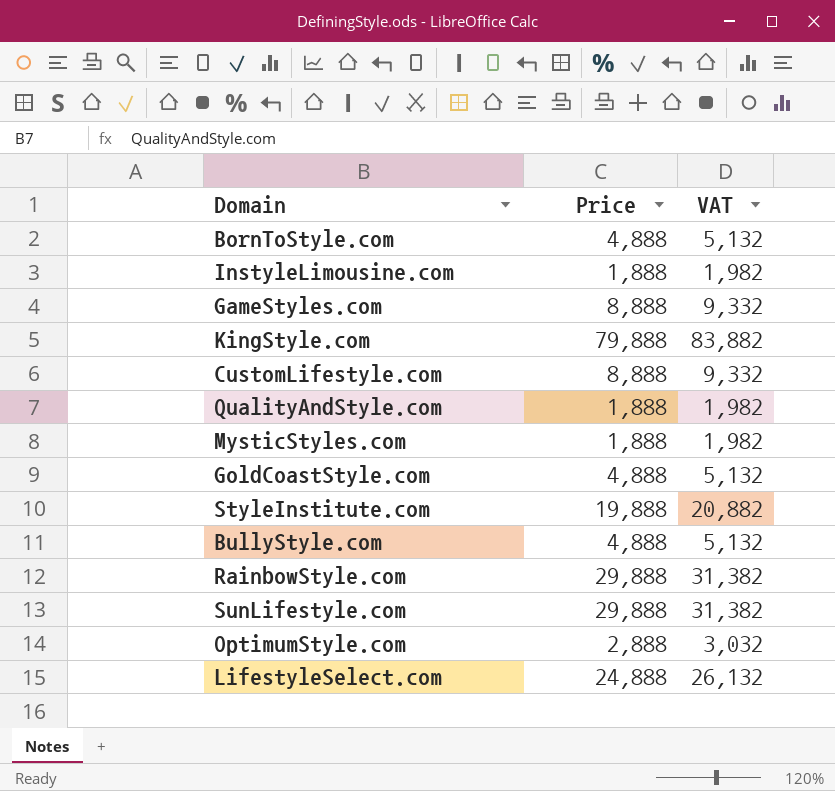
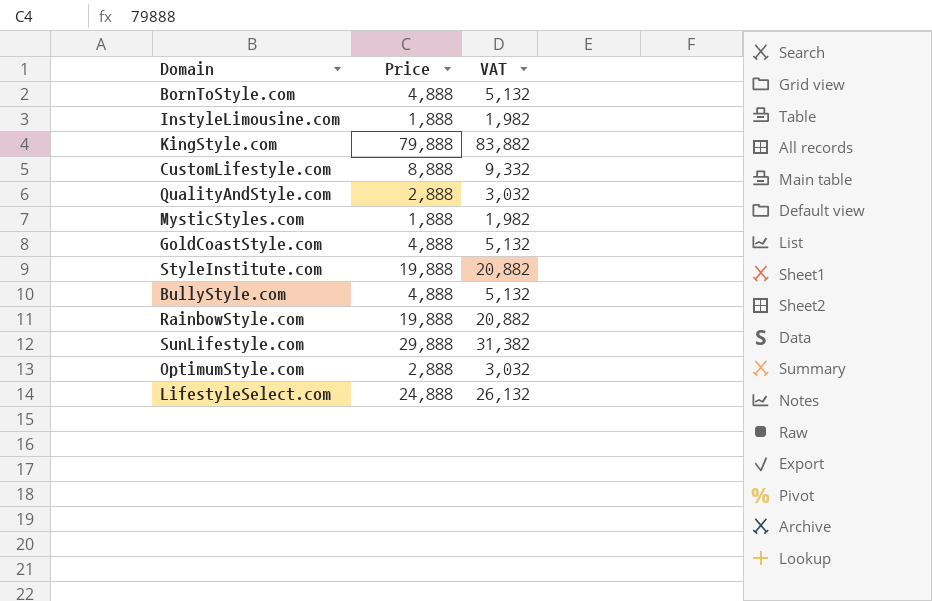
row GameStyles.com: 8,888 | 9,332 -> none
QualityAndStyle.com | Price: 1,888 -> 2,888
QualityAndStyle.com | VAT: 1,982 -> 3,032
RainbowStyle.com | Price: 29,888 -> 19,888
RainbowStyle.com | VAT: 31,382 -> 20,882

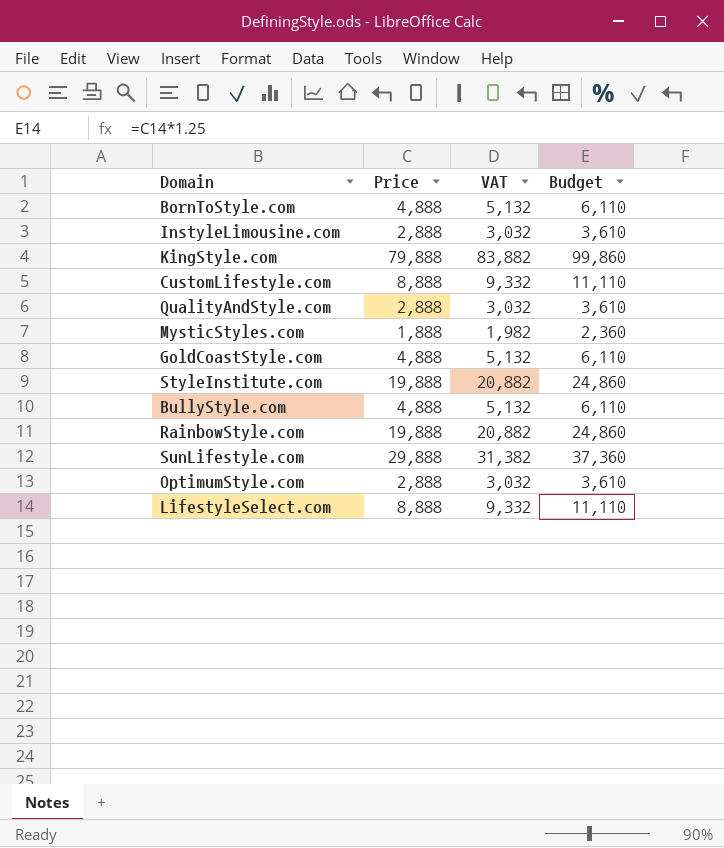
column Budget | formula: none -> [Price] * 1.25
InstyleLimousine.com | Price: 1,888 -> 2,888
InstyleLimousine.com | VAT: 1,982 -> 3,032
LifestyleSelect.com | Price: 24,888 -> 8,888
LifestyleSelect.com | VAT: 26,132 -> 9,332

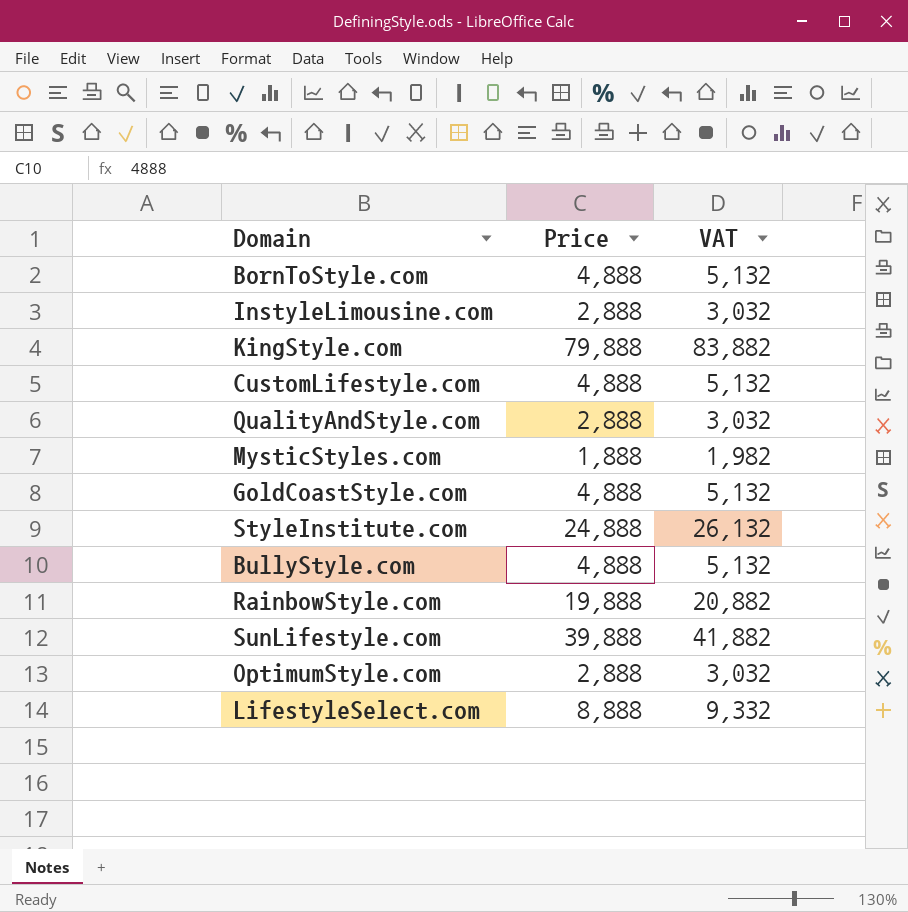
column Budget | formula: [Price] * 1.25 -> none
CustomLifestyle.com | Price: 8,888 -> 4,888
CustomLifestyle.com | VAT: 9,332 -> 5,132
StyleInstitute.com | Price: 19,888 -> 24,888
StyleInstitute.com | VAT: 20,882 -> 26,132
SunLifestyle.com | Price: 29,888 -> 39,888
SunLifestyle.com | VAT: 31,382 -> 41,882

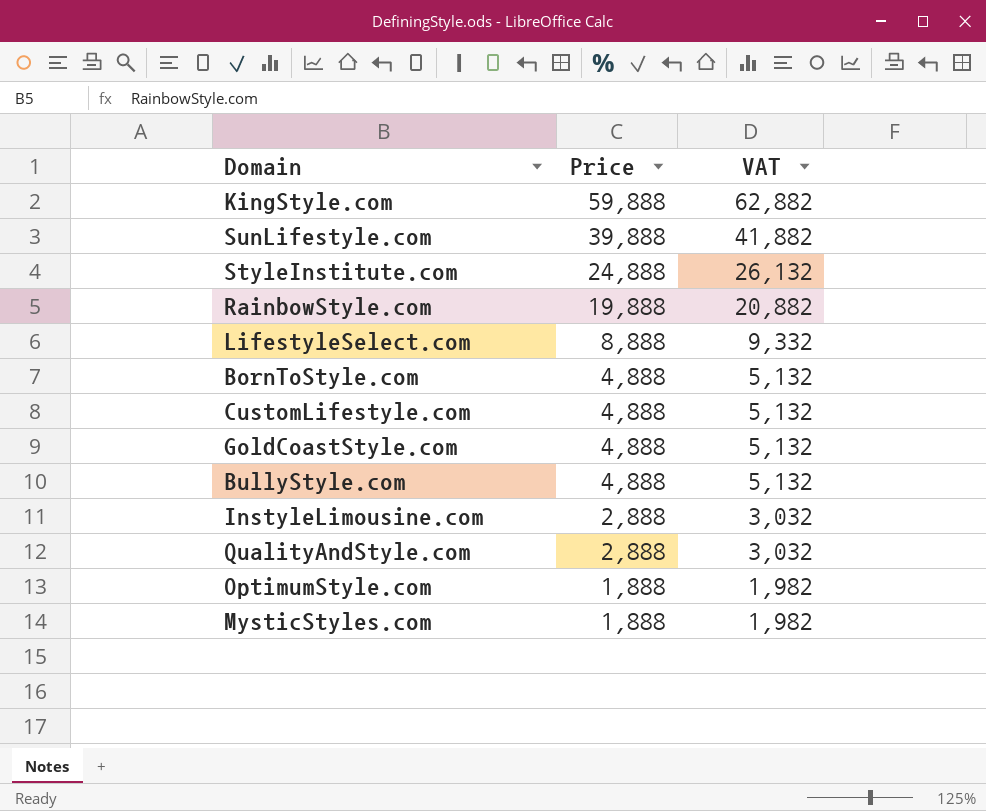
row order: none -> Price descending
KingStyle.com | Price: 79,888 -> 59,888
KingStyle.com | VAT: 83,882 -> 62,882
OptimumStyle.com | Price: 2,888 -> 1,888
OptimumStyle.com | VAT: 3,032 -> 1,982

